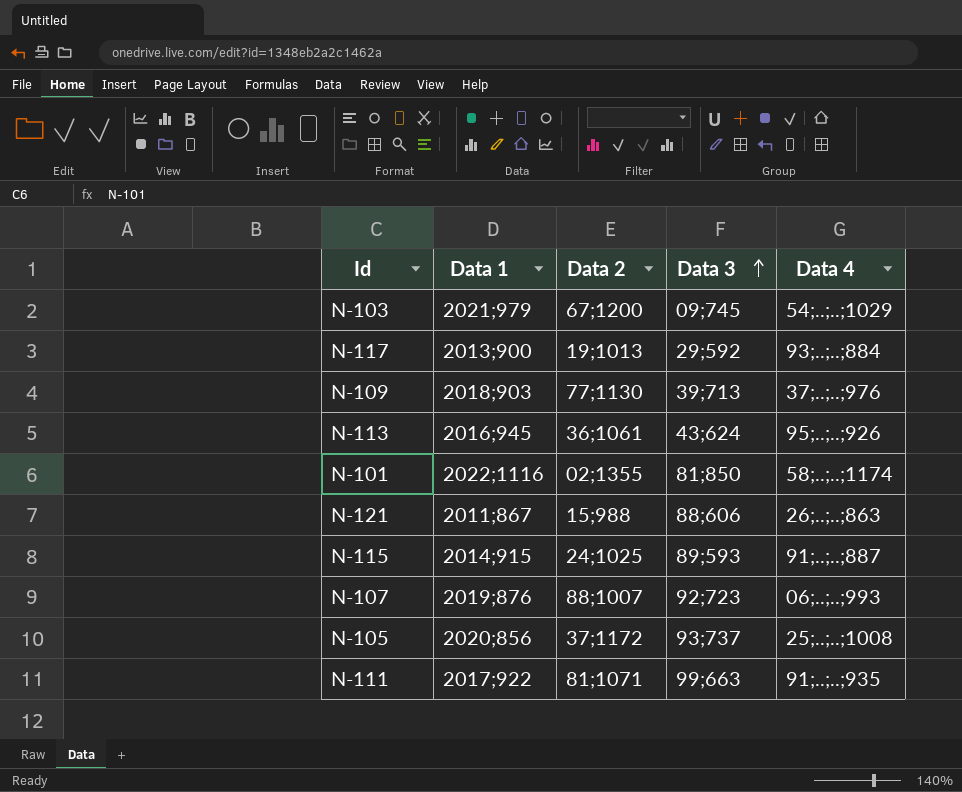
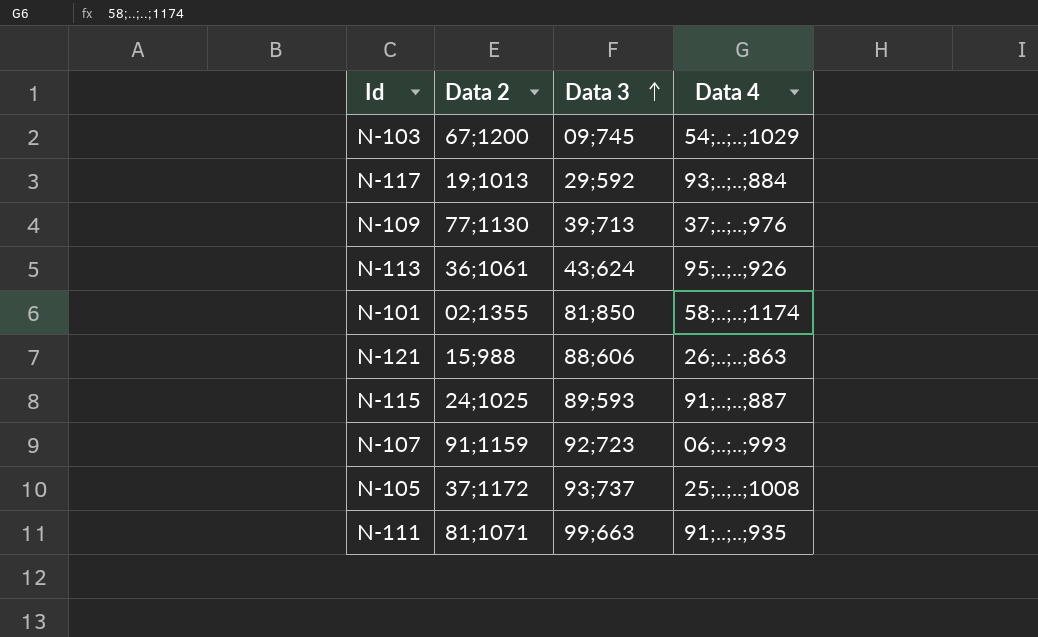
column Data 1 | position: 2 -> none
N-107 | Data 2: 88;1007 -> 91;1159

